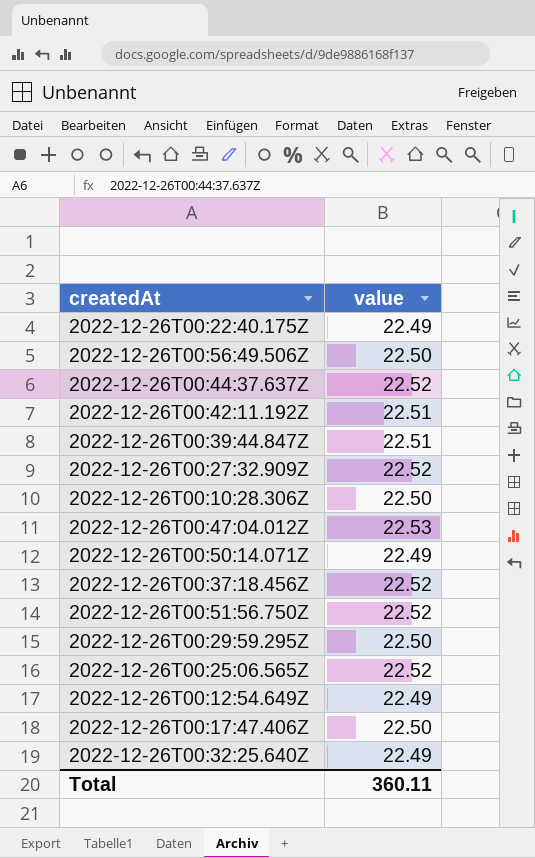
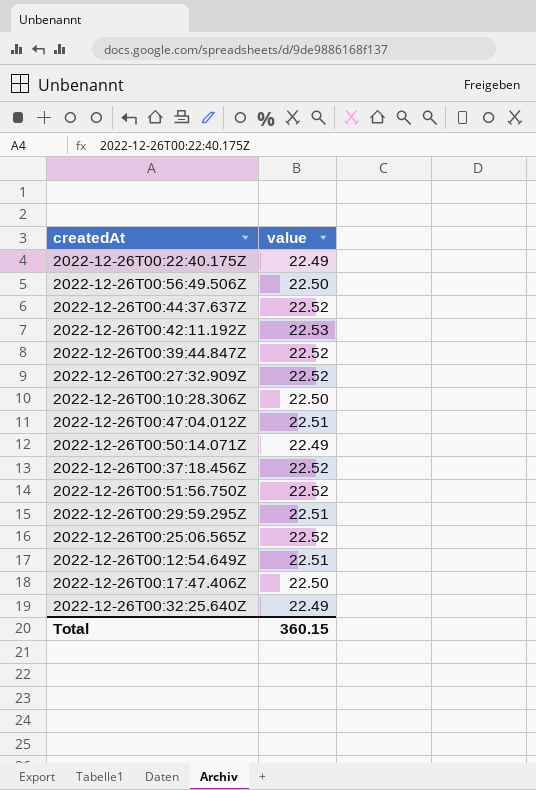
2022-12-26T00:42:11.192Z | value: 22.51 -> 22.53
2022-12-26T00:39:44.847Z | value: 22.51 -> 22.52
2022-12-26T00:47:04.012Z | value: 22.53 -> 22.51
2022-12-26T00:29:59.295Z | value: 22.50 -> 22.51
2022-12-26T00:12:54.649Z | value: 22.49 -> 22.51
Total | value: 360.11 -> 360.15

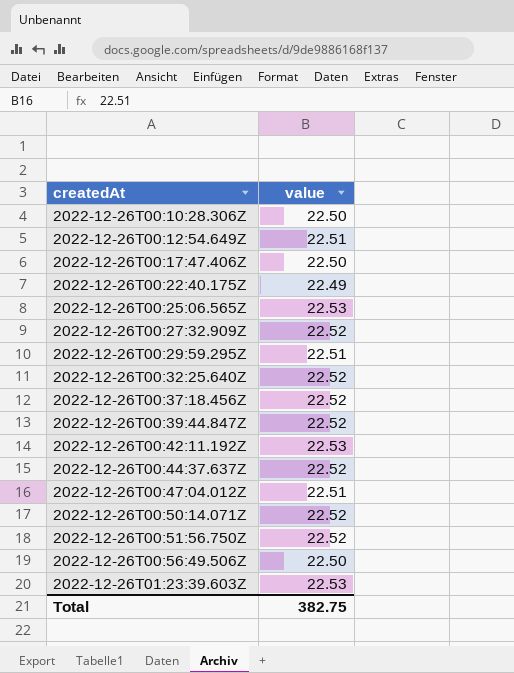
row order: none -> createdAt ascending
2022-12-26T00:25:06.565Z | value: 22.52 -> 22.53
2022-12-26T00:32:25.640Z | value: 22.49 -> 22.52
2022-12-26T00:50:14.071Z | value: 22.49 -> 22.52
row 2022-12-26T01:23:39.603Z: none -> 22.53
Total | value: 360.15 -> 382.75

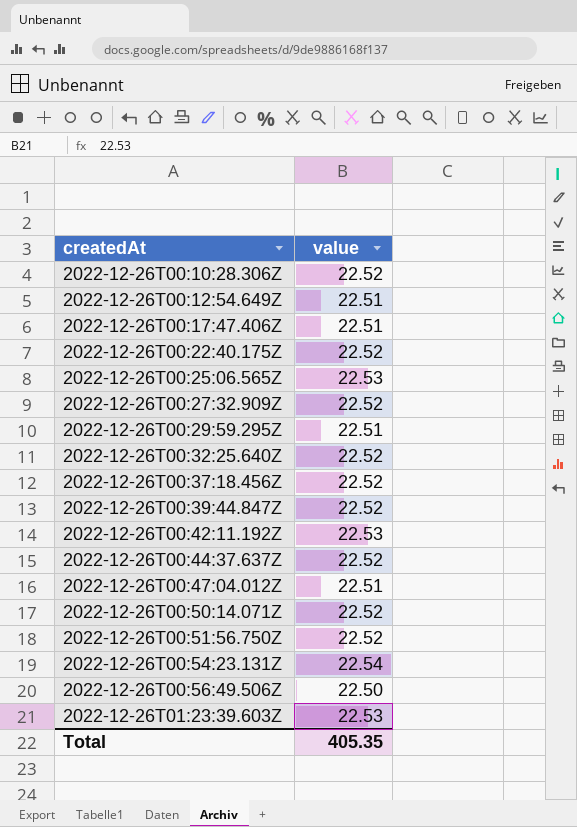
2022-12-26T00:10:28.306Z | value: 22.50 -> 22.52
2022-12-26T00:17:47.406Z | value: 22.50 -> 22.51
2022-12-26T00:22:40.175Z | value: 22.49 -> 22.52
row 2022-12-26T00:54:23.131Z: none -> 22.54
Total | value: 382.75 -> 405.35

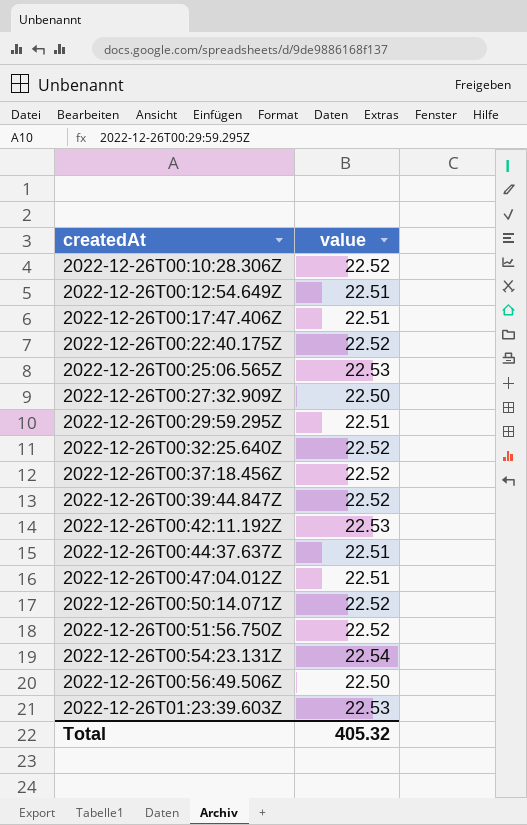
2022-12-26T00:27:32.909Z | value: 22.52 -> 22.50
2022-12-26T00:44:37.637Z | value: 22.52 -> 22.51
Total | value: 405.35 -> 405.32

